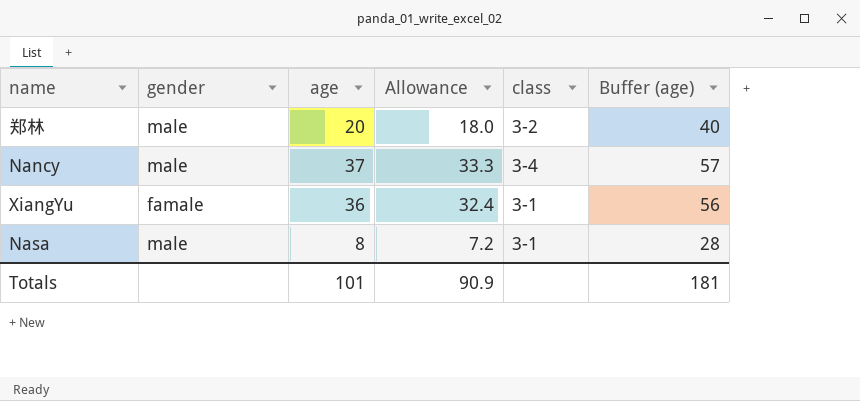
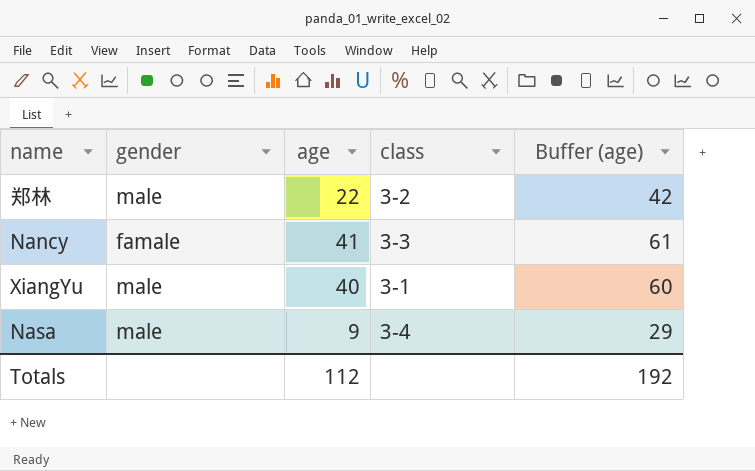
column Allowance | formula: [age] * 0.9 -> none
郑林 | age: 20 -> 22
郑林 | Buffer (age): 40 -> 42
Nancy | gender: male -> famale
Nancy | age: 37 -> 41
Nancy | class: 3-4 -> 3-3
Nancy | Buffer (age): 57 -> 61
XiangYu | gender: famale -> male
XiangYu | age: 36 -> 40
XiangYu | Buffer (age): 56 -> 60
Nasa | age: 8 -> 9
Nasa | class: 3-1 -> 3-4
Nasa | Buffer (age): 28 -> 29
Totals | age: 101 -> 112
Totals | Buffer (age): 181 -> 192

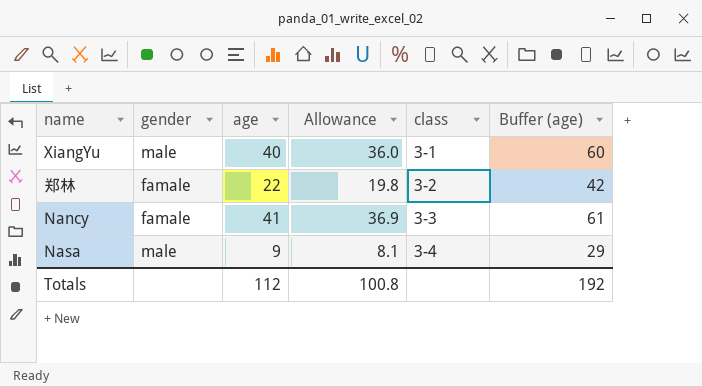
row order: none -> class ascending
column Allowance | formula: none -> [age] * 0.9
郑林 | gender: male -> famale

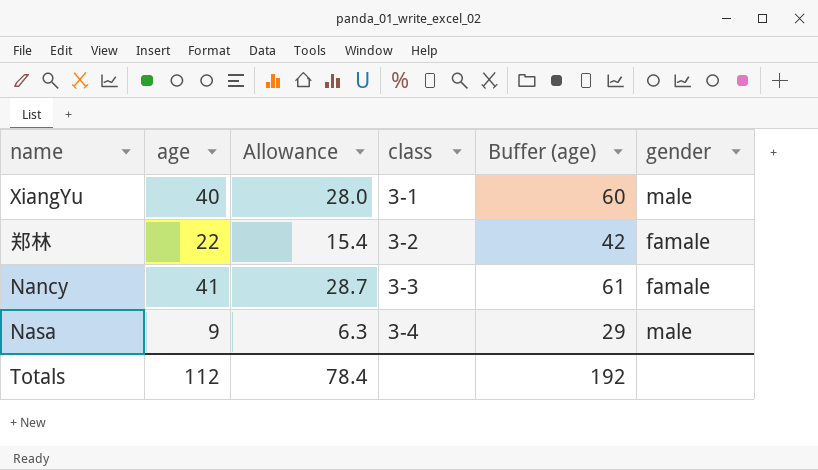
column Allowance | formula: [age] * 0.9 -> [age] * 0.7
column gender | position: 2 -> 6
Totals | Allowance: 100.8 -> 78.4

